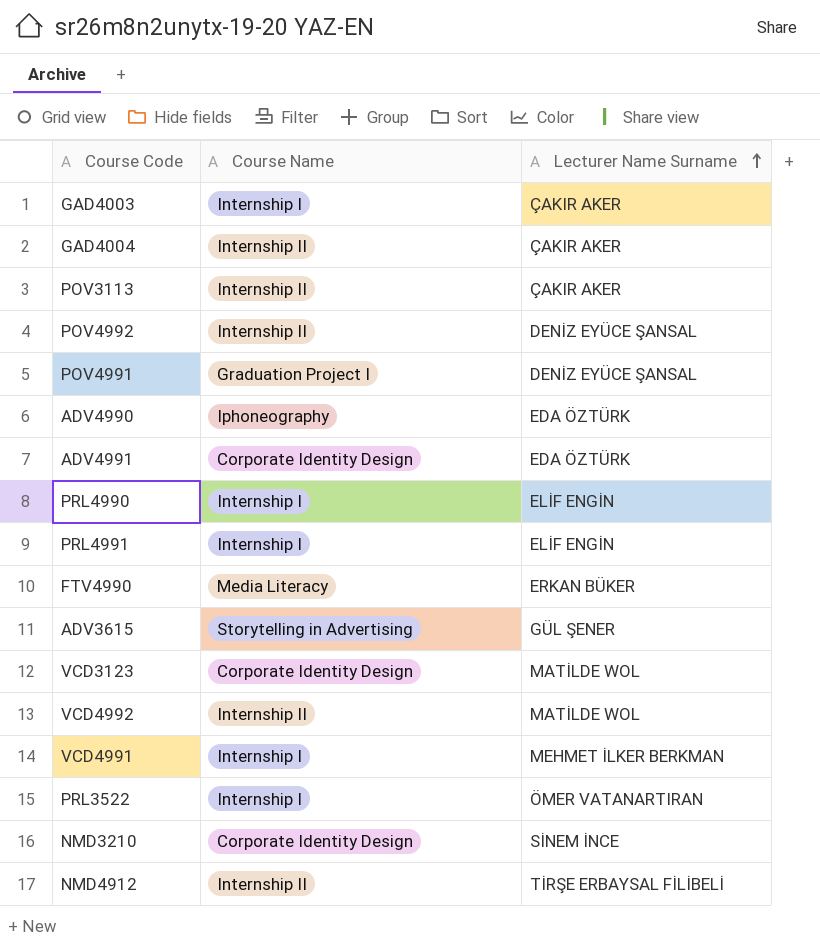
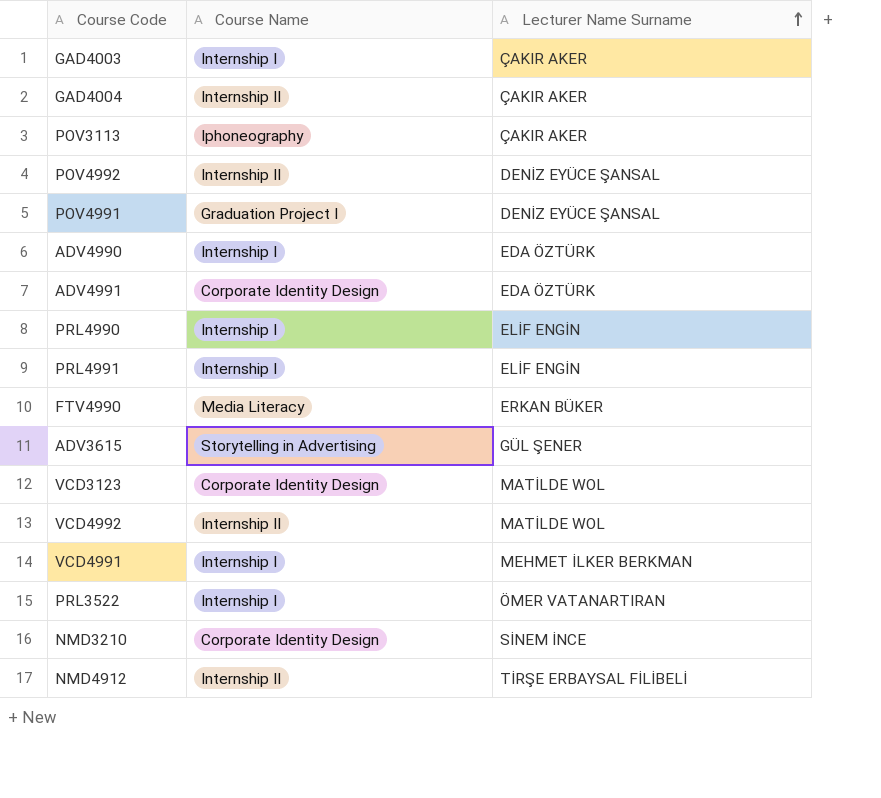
POV3113 | Course Name: Internship II -> Iphoneography
ADV4990 | Course Name: Iphoneography -> Internship I

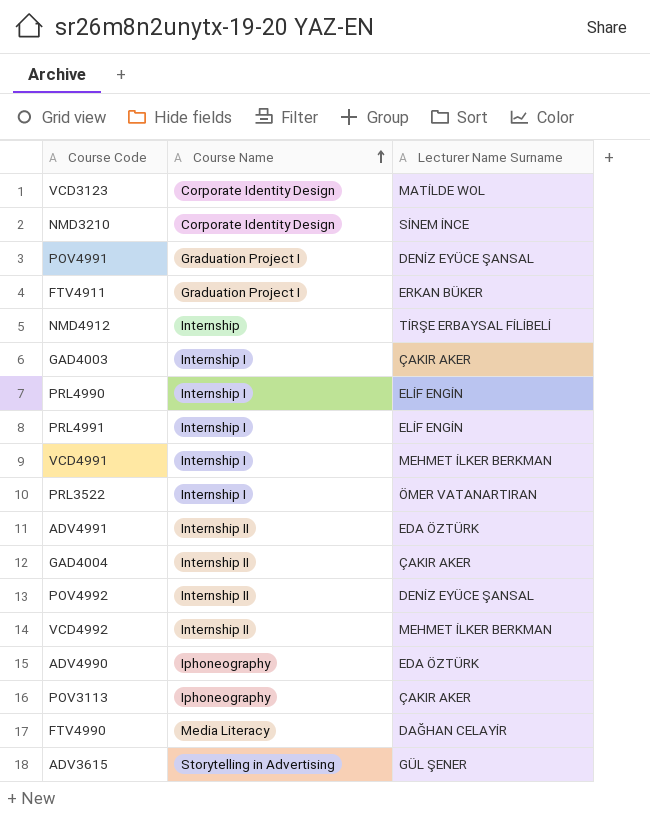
row order: Lecturer Name Surname ascending -> Course Name ascending
row FTV4911: none -> Graduation Project I | ERKAN BÜKER
NMD4912 | Course Name: Internship II -> Internship
ADV4991 | Course Name: Corporate Identity Design -> Internship II
VCD4992 | Lecturer Name Surname: MATİLDE WOL -> MEHMET İLKER BERKMAN
ADV4990 | Course Name: Internship I -> Iphoneography
FTV4990 | Lecturer Name Surname: ERKAN BÜKER -> DAĞHAN CELAYİR

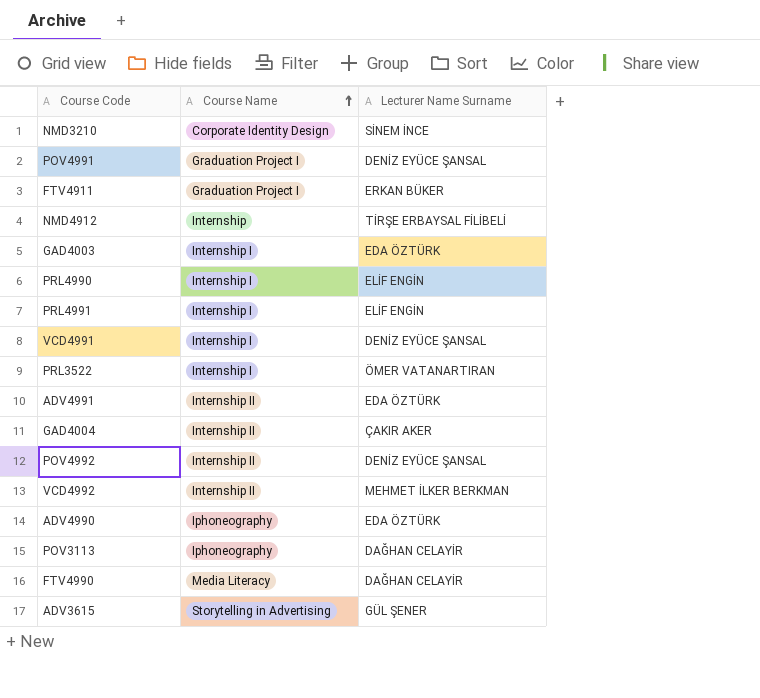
row VCD3123: Corporate Identity Design | MATİLDE WOL -> none
GAD4003 | Lecturer Name Surname: ÇAKIR AKER -> EDA ÖZTÜRK
VCD4991 | Lecturer Name Surname: MEHMET İLKER BERKMAN -> DENİZ EYÜCE ŞANSAL
POV3113 | Lecturer Name Surname: ÇAKIR AKER -> DAĞHAN CELAYİR

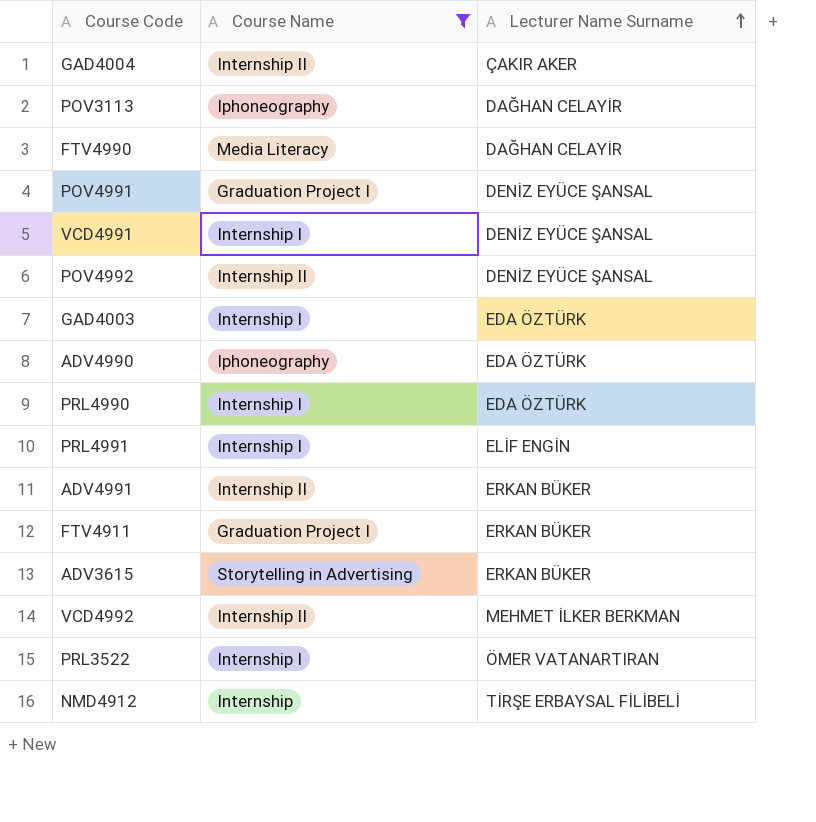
filter: none -> Course Name != Corporate Identity Design
row order: Course Name ascending -> Lecturer Name Surname ascending
PRL4990 | Lecturer Name Surname: ELİF ENGİN -> EDA ÖZTÜRK
ADV4991 | Lecturer Name Surname: EDA ÖZTÜRK -> ERKAN BÜKER
ADV3615 | Lecturer Name Surname: GÜL ŞENER -> ERKAN BÜKER

